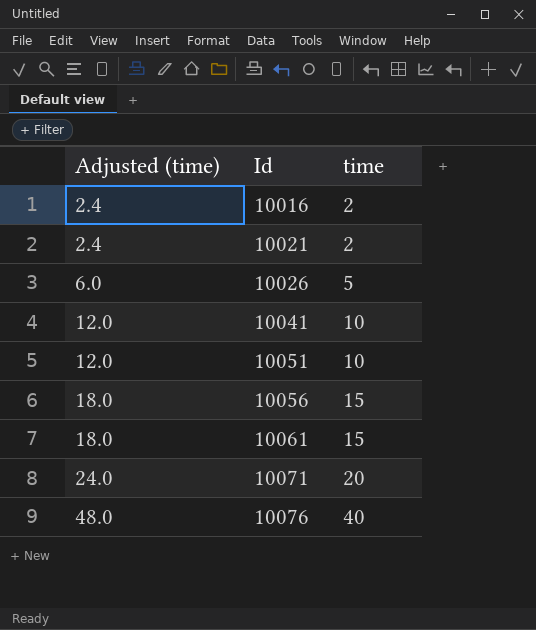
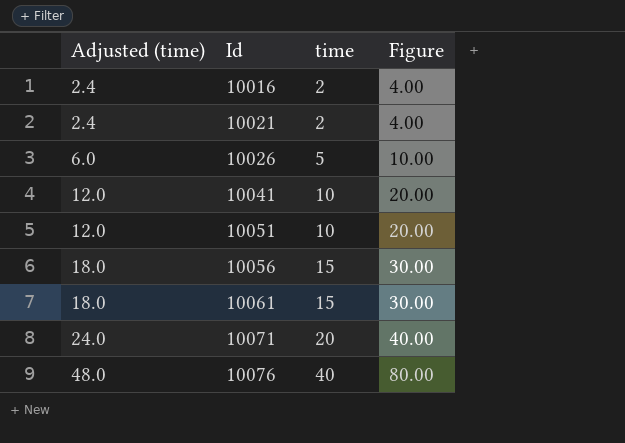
column Figure | formula: none -> [time] * 2

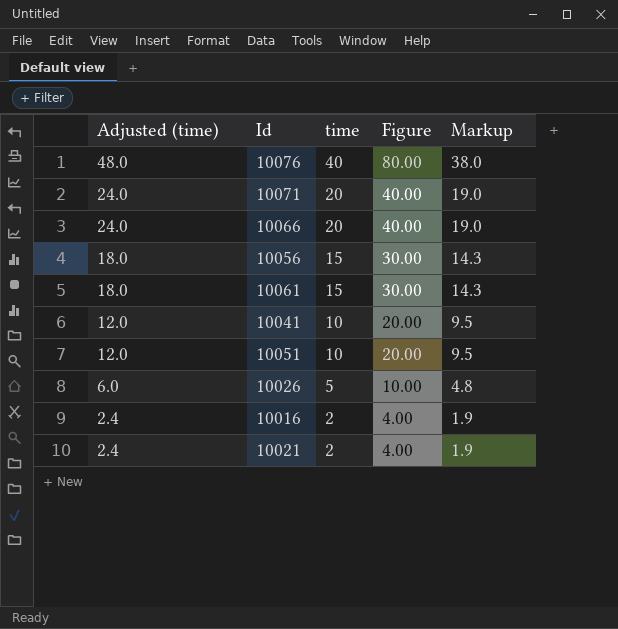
row order: Adjusted (time) ascending -> Adjusted (time) descending
column Markup | formula: none -> [time] * 0.95
row 10066: none -> 24.0 | 20 | 40.00 | 19.0

